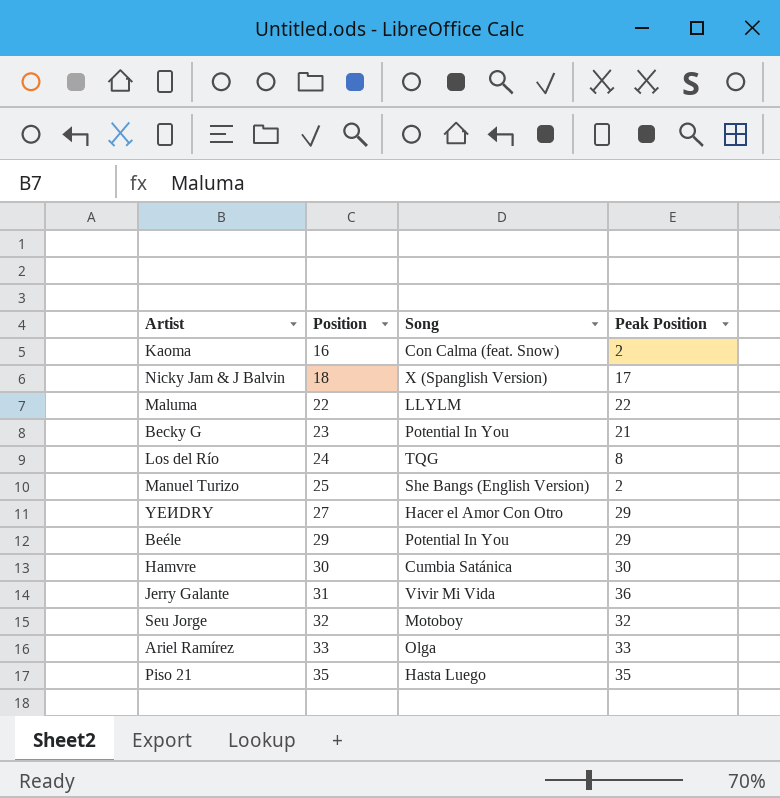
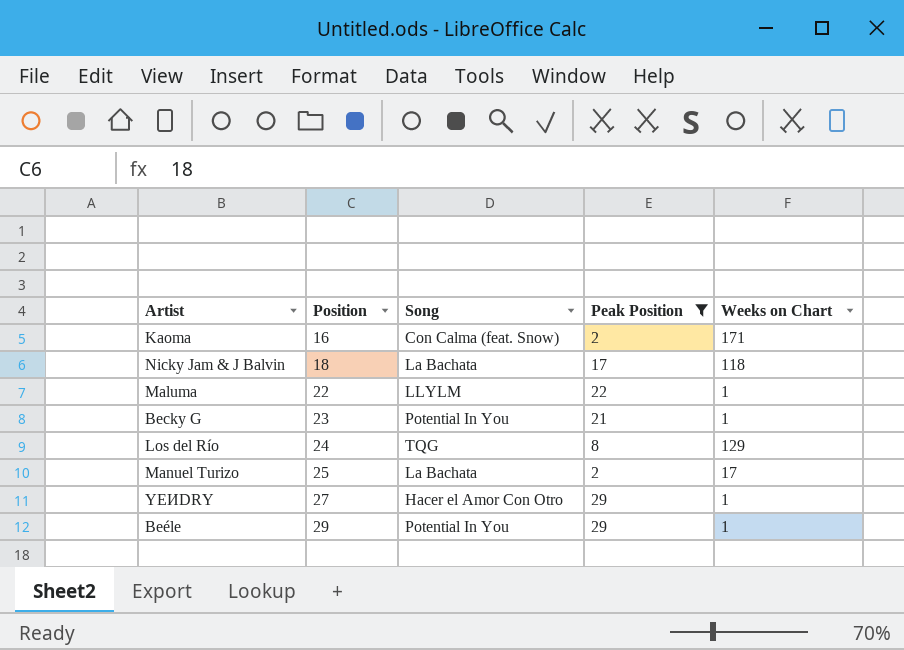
filter: none -> Peak Position <= 29
column Weeks on Chart | position: none -> 5
Nicky Jam & J Balvin | Song: X (Spanglish Version) -> La Bachata
Manuel Turizo | Song: She Bangs (English Version) -> La Bachata

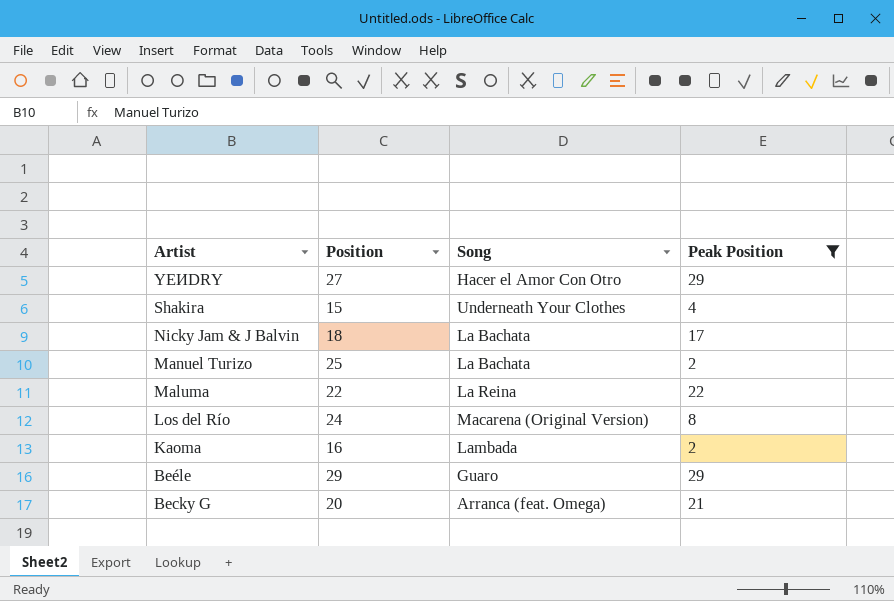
row order: Position ascending -> Artist descending
column Weeks on Chart | position: 5 -> none
row Shakira: none -> 15 | Underneath Your Clothes | 4
Maluma | Song: LLYLM -> La Reina
Los del Río | Song: TQG -> Macarena (Original Version)
Kaoma | Song: Con Calma (feat. Snow) -> Lambada
Beéle | Song: Potential In You -> Guaro
Becky G | Position: 23 -> 20
Becky G | Song: Potential In You -> Arranca (feat. Omega)

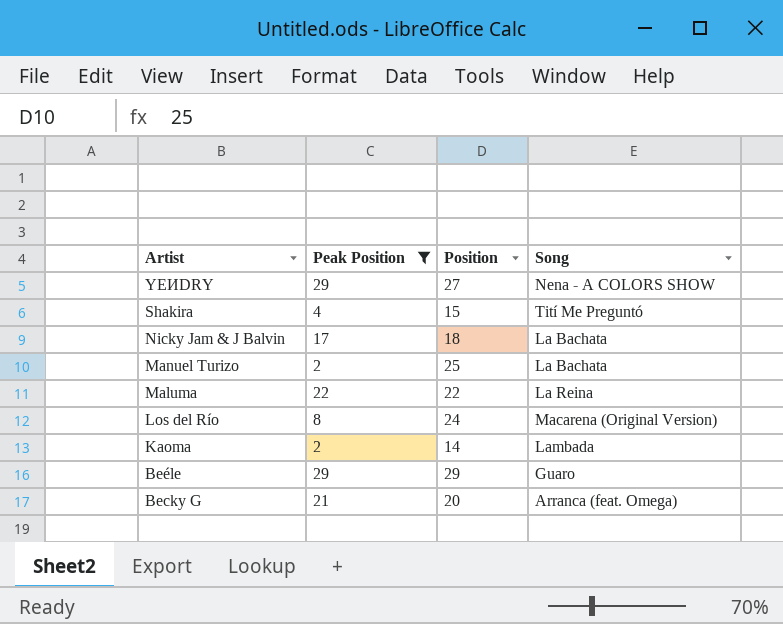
column Peak Position | position: 4 -> 2
YEИDRY | Song: Hacer el Amor Con Otro -> Nena - A COLORS SHOW
Shakira | Song: Underneath Your Clothes -> Tití Me Preguntó
Kaoma | Position: 16 -> 14

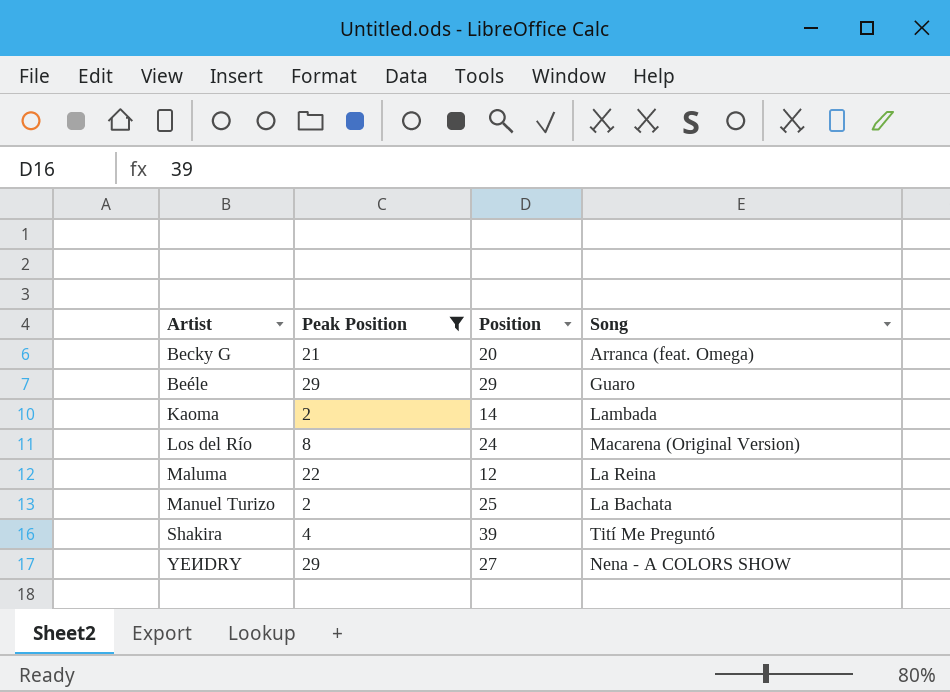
row order: Artist descending -> Artist ascending
row Nicky Jam & J Balvin: 17 | 18 | La Bachata -> none
Maluma | Position: 22 -> 12
Shakira | Position: 15 -> 39

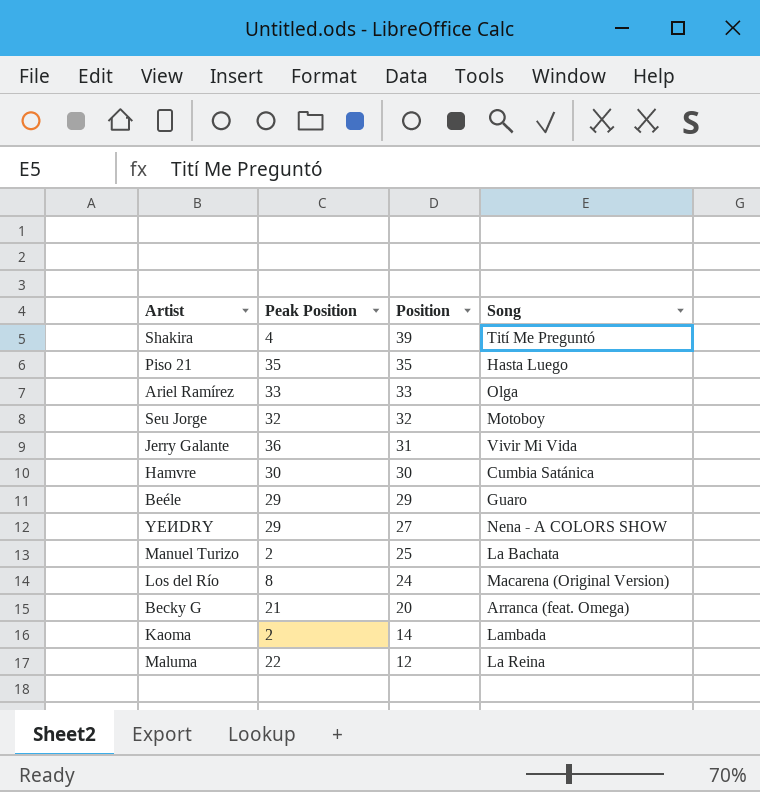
filter: Peak Position <= 29 -> none
row order: Artist ascending -> Position descending

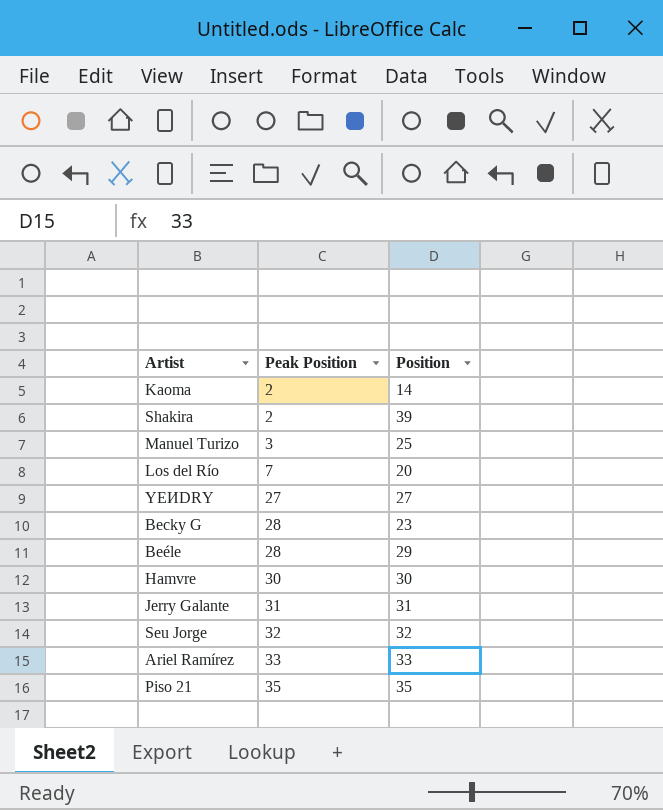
row order: Position descending -> Peak Position ascending
column Song | position: 4 -> none
row Maluma: 22 | 12 | La Reina -> none
Shakira | Peak Position: 4 -> 2
Manuel Turizo | Peak Position: 2 -> 3
Los del Río | Peak Position: 8 -> 7
Los del Río | Position: 24 -> 20
YEИDRY | Peak Position: 29 -> 27
Becky G | Peak Position: 21 -> 28
Becky G | Position: 20 -> 23
Beéle | Peak Position: 29 -> 28
Jerry Galante | Peak Position: 36 -> 31

